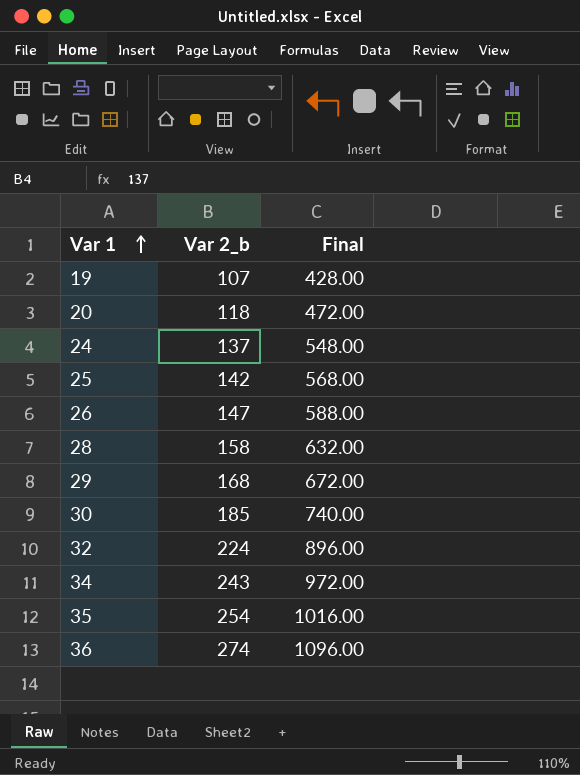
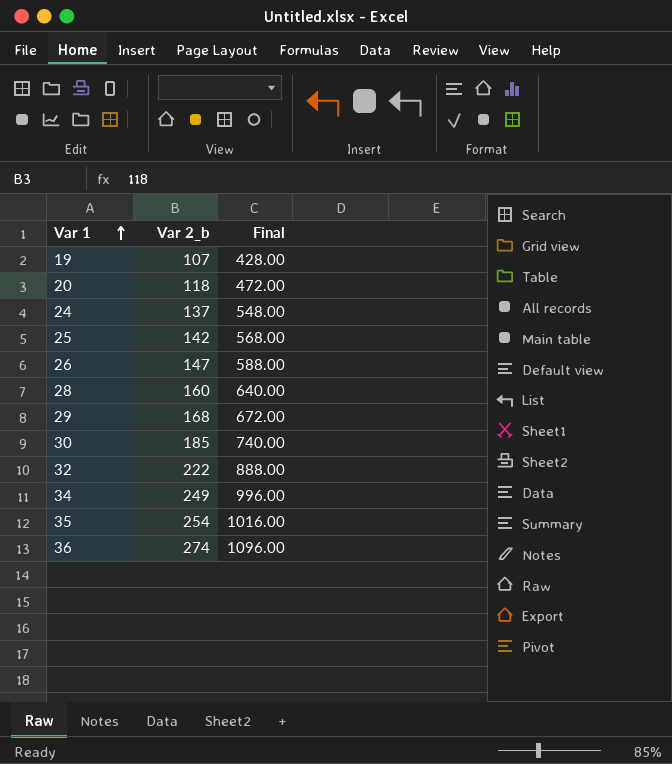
28 | Var 2_b: 158 -> 160
28 | Final: 632.00 -> 640.00
32 | Var 2_b: 224 -> 222
32 | Final: 896.00 -> 888.00
34 | Var 2_b: 243 -> 249
34 | Final: 972.00 -> 996.00

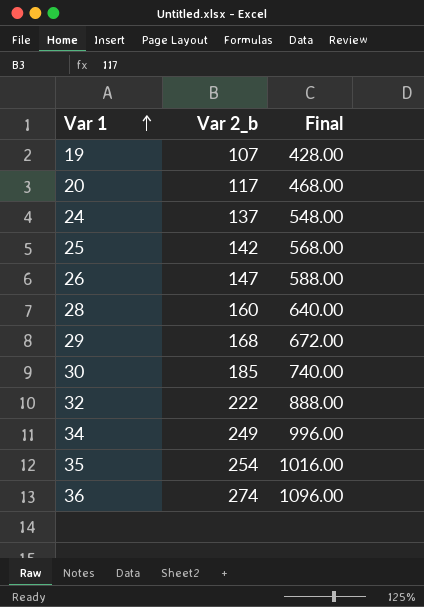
20 | Var 2_b: 118 -> 117
20 | Final: 472.00 -> 468.00

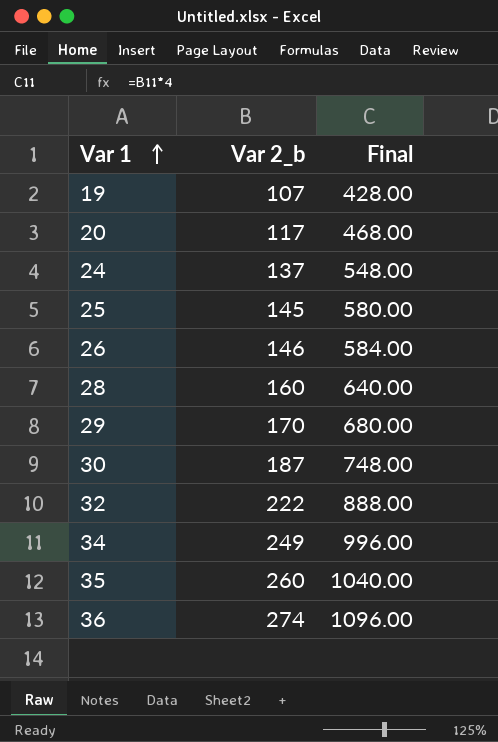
25 | Var 2_b: 142 -> 145
25 | Final: 568.00 -> 580.00
26 | Var 2_b: 147 -> 146
26 | Final: 588.00 -> 584.00
29 | Var 2_b: 168 -> 170
29 | Final: 672.00 -> 680.00
30 | Var 2_b: 185 -> 187
30 | Final: 740.00 -> 748.00
35 | Var 2_b: 254 -> 260
35 | Final: 1016.00 -> 1040.00

